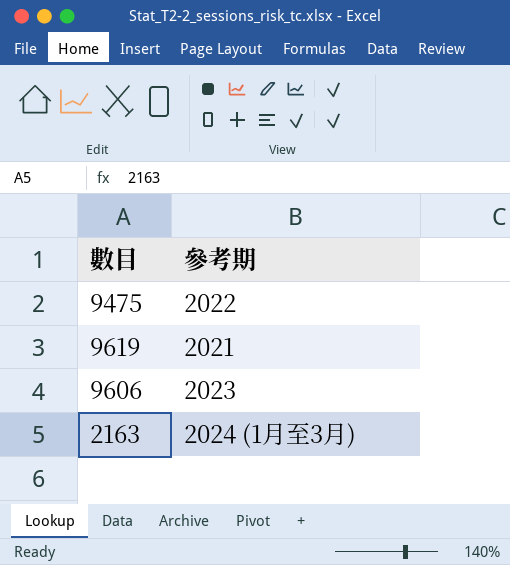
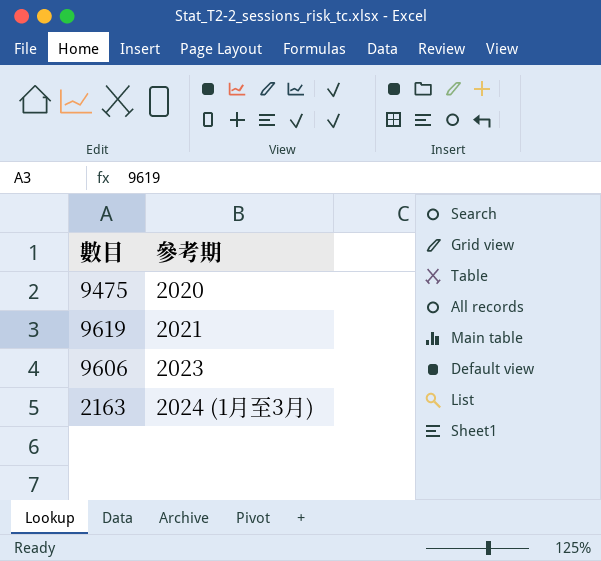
9475 | 參考期: 2022 -> 2020

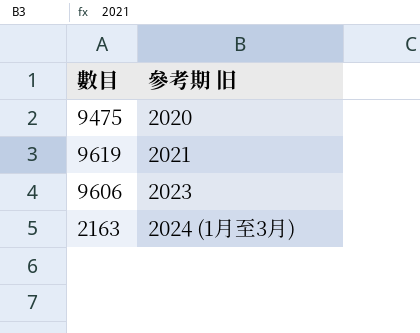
column name: 參考期 -> 參考期 旧

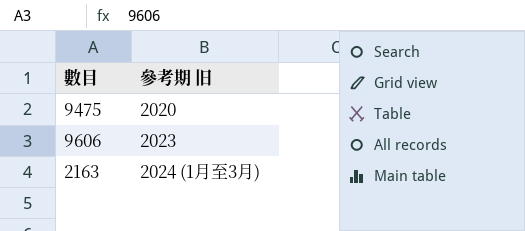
row 9619: 2021 -> none

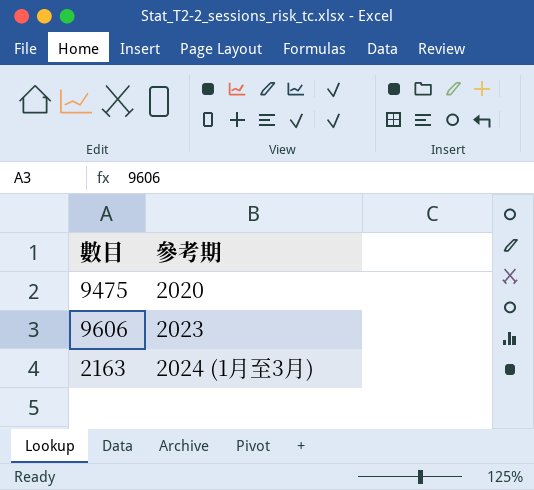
column name: 參考期 旧 -> 參考期

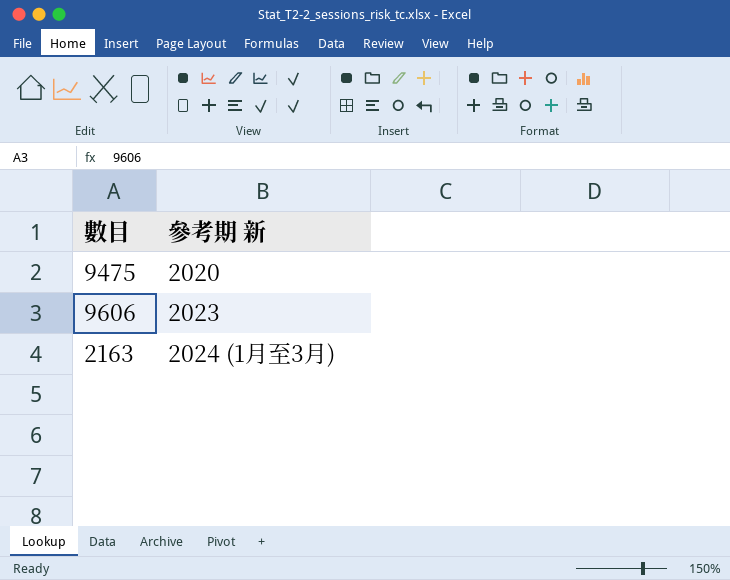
column name: 參考期 -> 參考期 新

